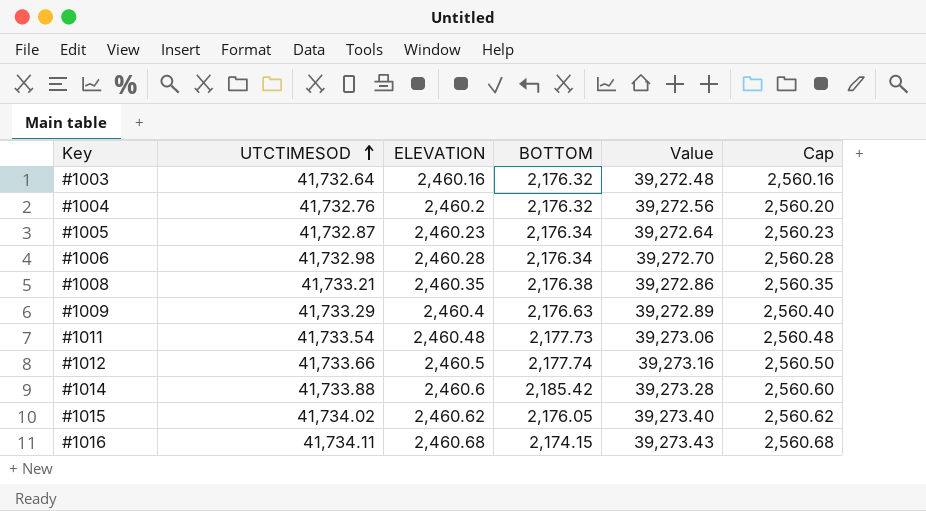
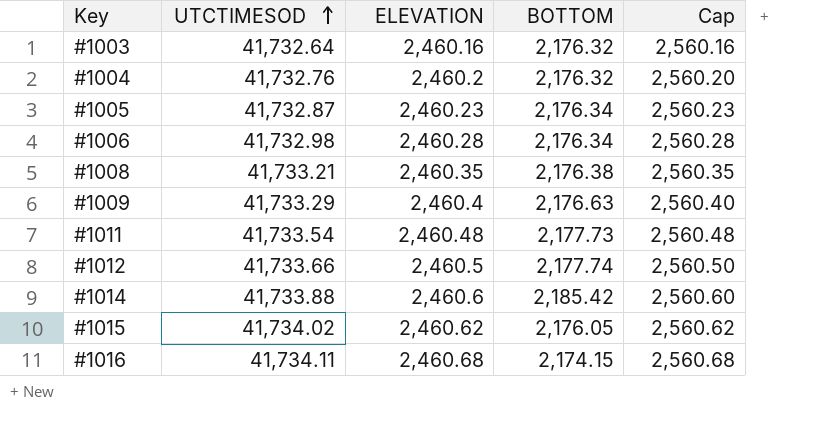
column Value | formula: [UTCTIMESOD] - [ELEVATION] -> none

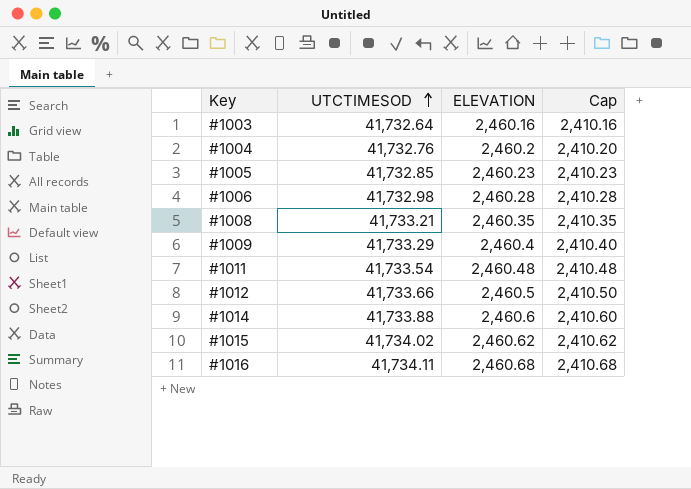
column BOTTOM | position: 4 -> none
column Cap | formula: [ELEVATION] + 100 -> [ELEVATION] - 50
#1005 | UTCTIMESOD: 41,732.87 -> 41,732.85

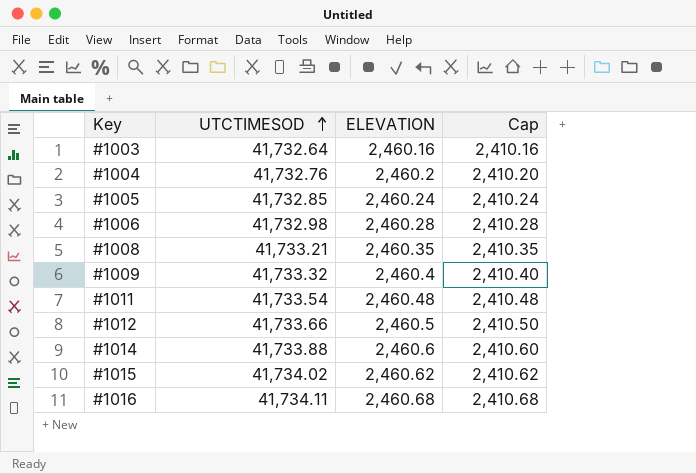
#1005 | ELEVATION: 2,460.23 -> 2,460.24
#1005 | Cap: 2,410.23 -> 2,410.24
#1009 | UTCTIMESOD: 41,733.29 -> 41,733.32

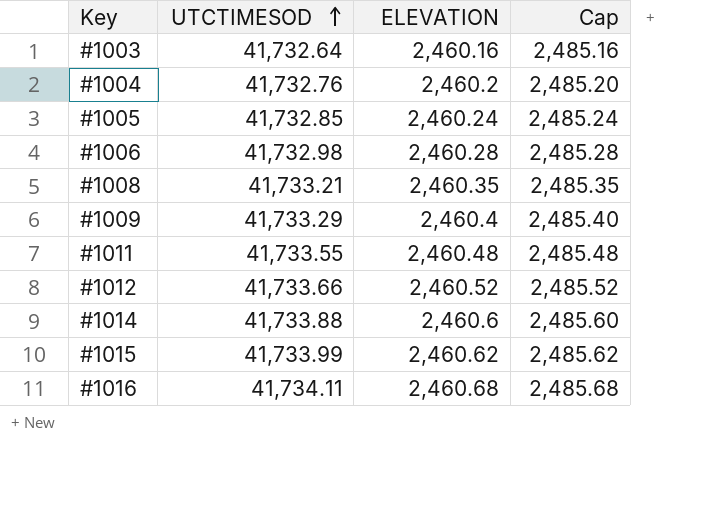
column Cap | formula: [ELEVATION] - 50 -> [ELEVATION] + 25
#1009 | UTCTIMESOD: 41,733.32 -> 41,733.29
#1011 | UTCTIMESOD: 41,733.54 -> 41,733.55
#1012 | ELEVATION: 2,460.5 -> 2,460.52
#1015 | UTCTIMESOD: 41,734.02 -> 41,733.99

